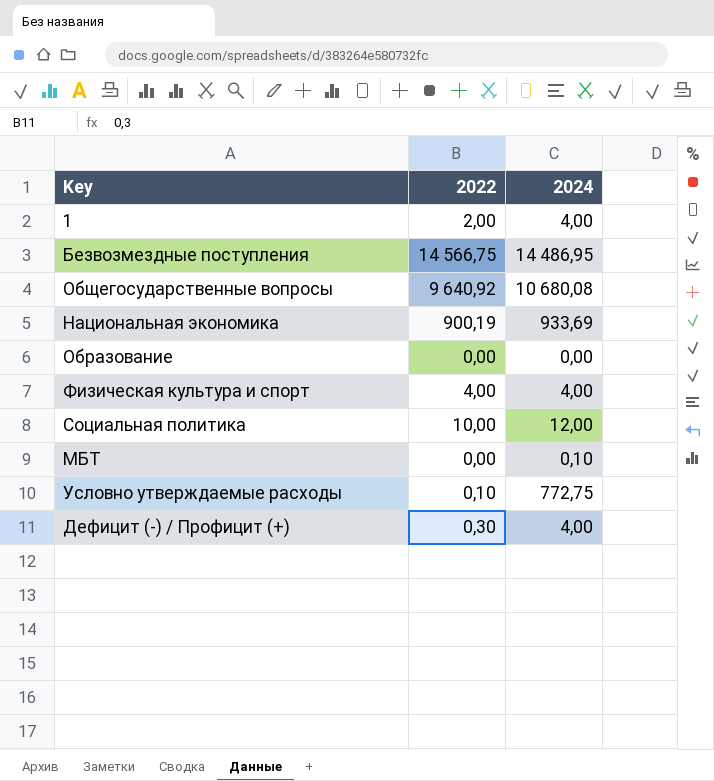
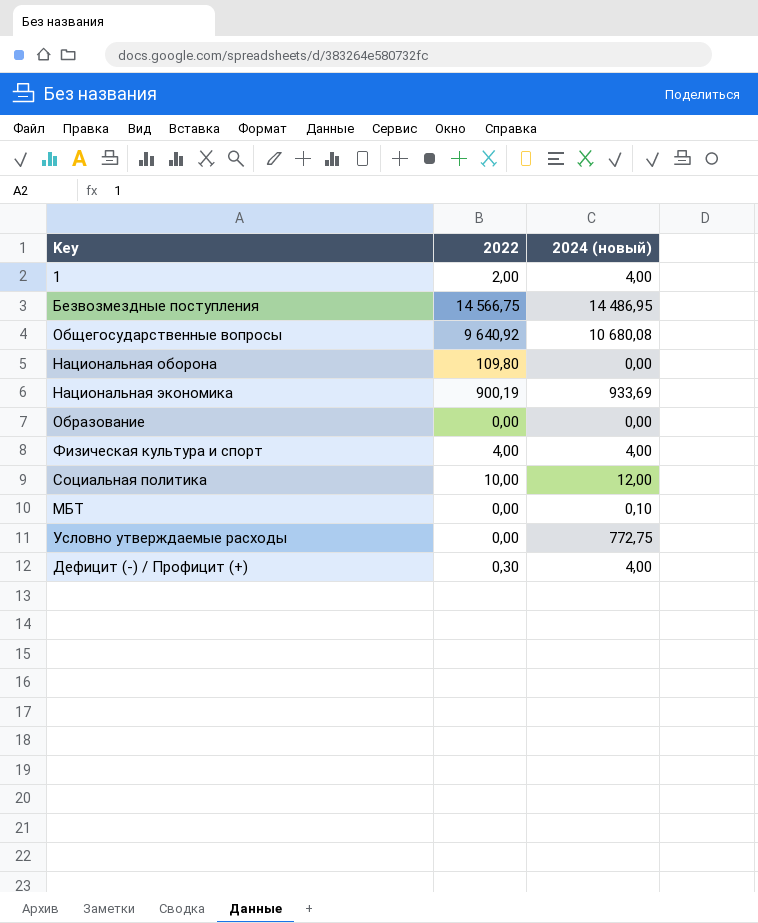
column name: 2024 -> 2024 (новый)
row Национальная оборона: none -> 109,80 | 0,00
Условно утверждаемые расходы | 2022: 0,10 -> 0,00

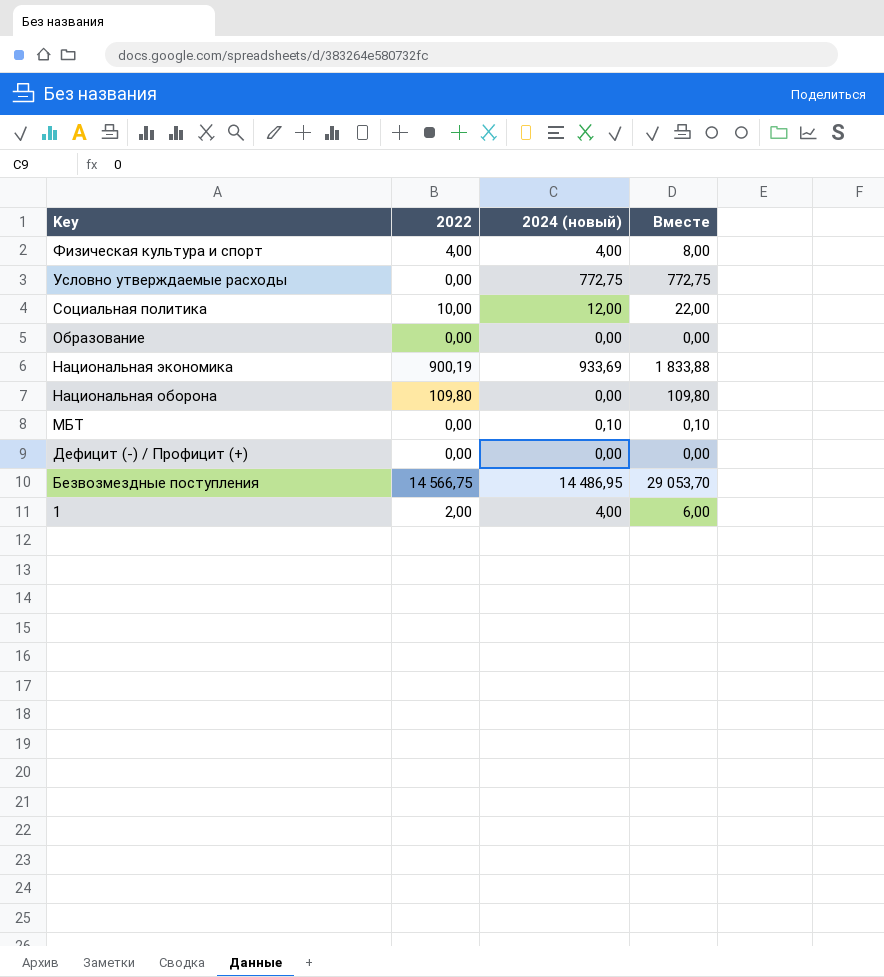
row order: none -> Key descending
column Вместе | formula: none -> [2022] + [2024 (новый)]
row Общегосударственные вопросы: 9 640,92 | 10 680,08 -> none
Дефицит (-) / Профицит (+) | 2022: 0,30 -> 0,00
Дефицит (-) / Профицит (+) | 2024 (новый): 4,00 -> 0,00

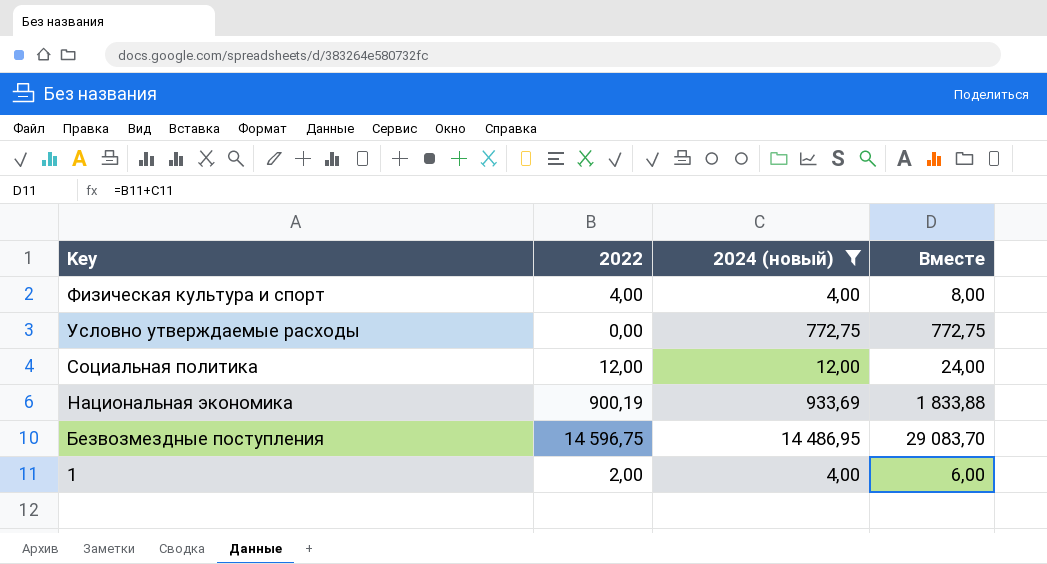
filter: none -> 2024 (новый) >= 4,00
Социальная политика | 2022: 10,00 -> 12,00
Социальная политика | Вместе: 22,00 -> 24,00
Безвозмездные поступления | 2022: 14 566,75 -> 14 596,75
Безвозмездные поступления | Вместе: 29 053,70 -> 29 083,70

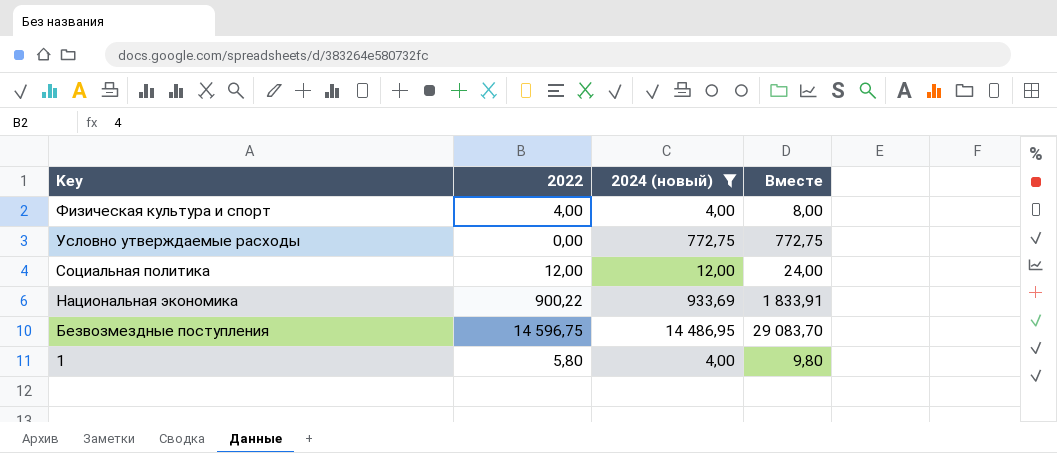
Национальная экономика | 2022: 900,19 -> 900,22
Национальная экономика | Вместе: 1 833,88 -> 1 833,91
1 | 2022: 2,00 -> 5,80
1 | Вместе: 6,00 -> 9,80

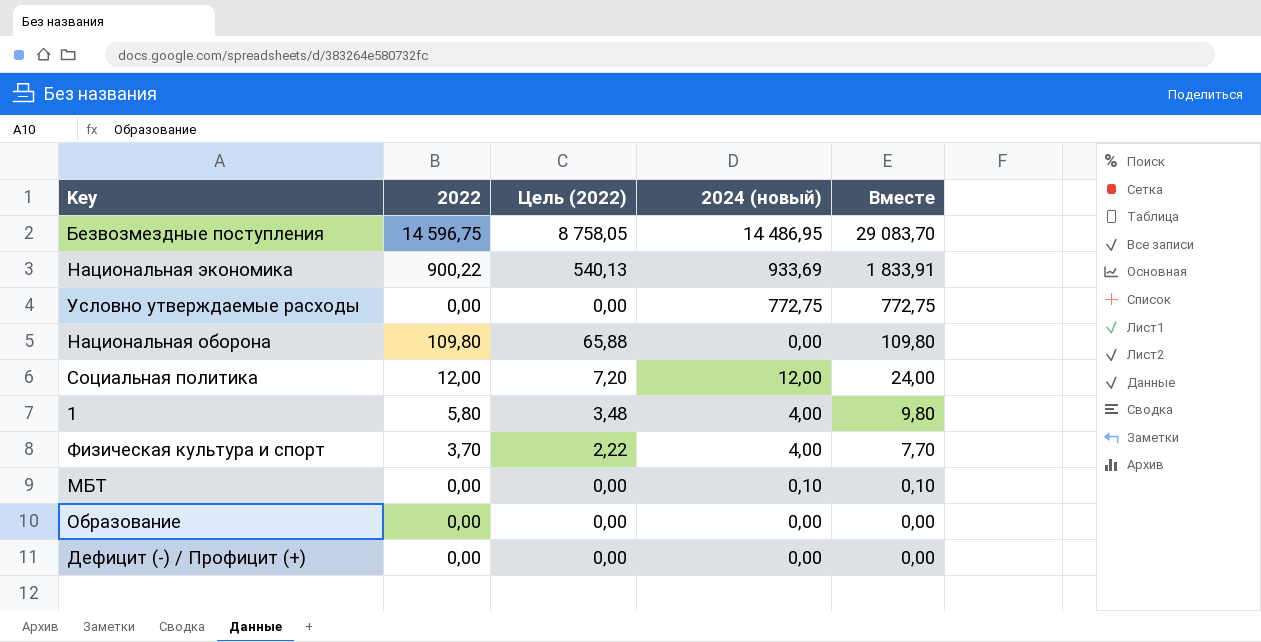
filter: 2024 (новый) >= 4,00 -> none
row order: Key descending -> Вместе descending
column Цель (2022) | formula: none -> [2022] * 0,6
Физическая культура и спорт | 2022: 4,00 -> 3,70
Физическая культура и спорт | Вместе: 8,00 -> 7,70

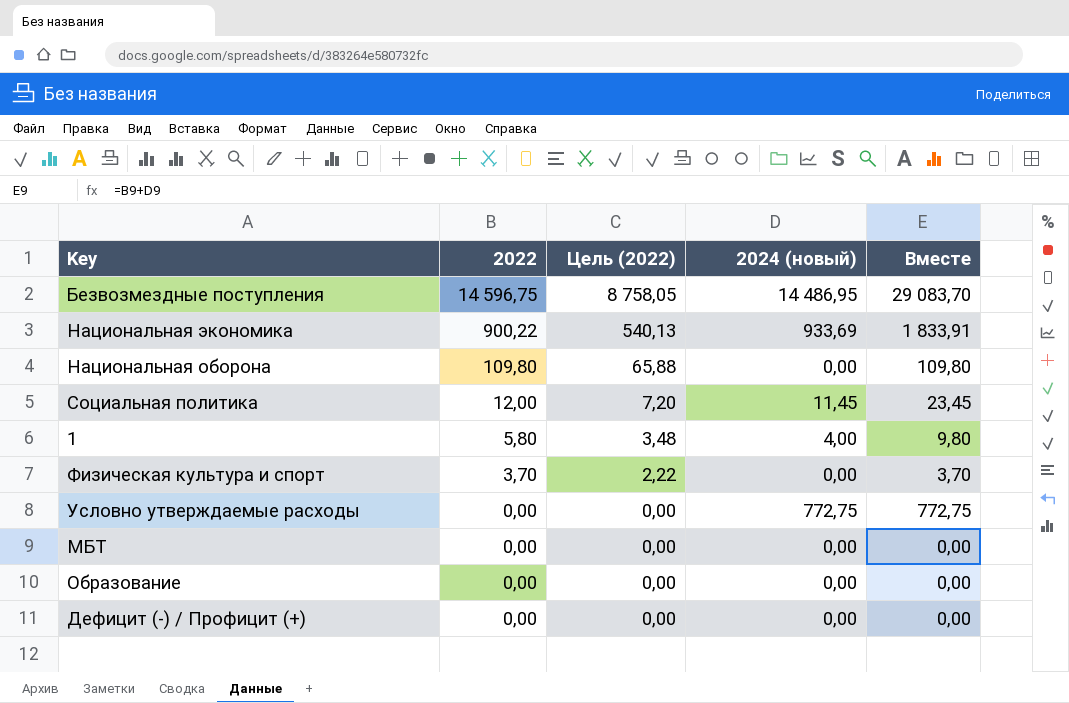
row order: Вместе descending -> 2022 descending
Социальная политика | 2024 (новый): 12,00 -> 11,45
Социальная политика | Вместе: 24,00 -> 23,45
Физическая культура и спорт | 2024 (новый): 4,00 -> 0,00
Физическая культура и спорт | Вместе: 7,70 -> 3,70
МБТ | 2024 (новый): 0,10 -> 0,00
МБТ | Вместе: 0,10 -> 0,00

